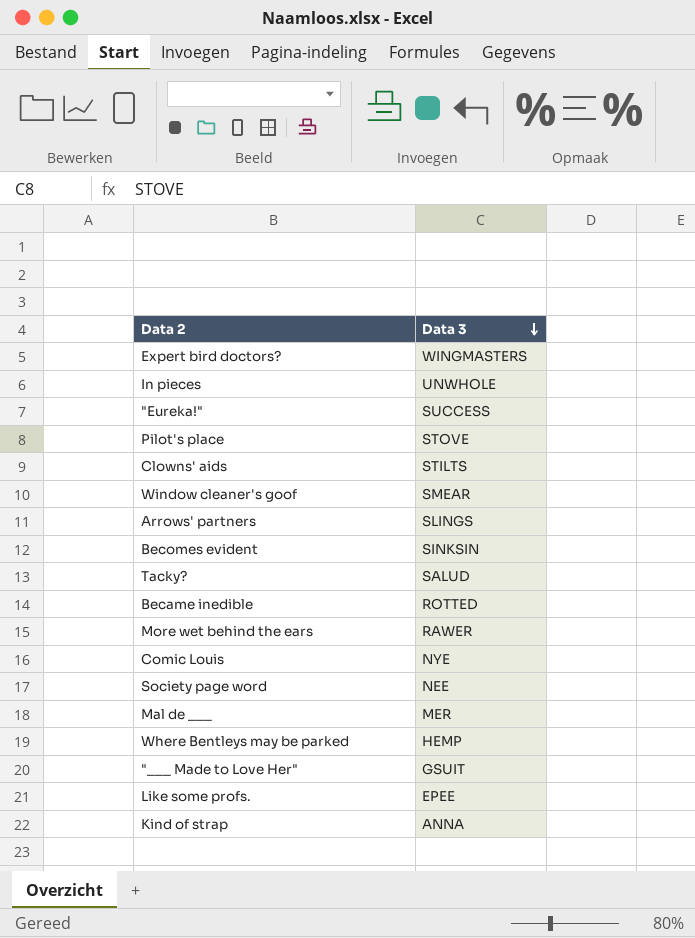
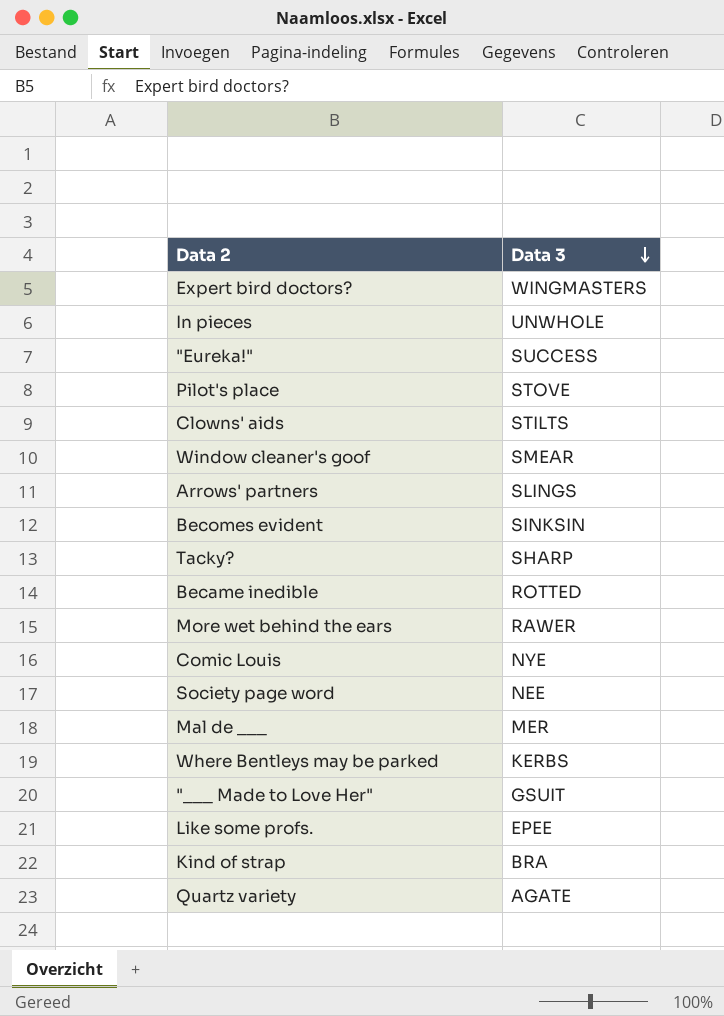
Tacky? | Data 3: SALUD -> SHARP
Where Bentleys may be parked | Data 3: HEMP -> KERBS
Kind of strap | Data 3: ANNA -> BRA
row Quartz variety: none -> AGATE

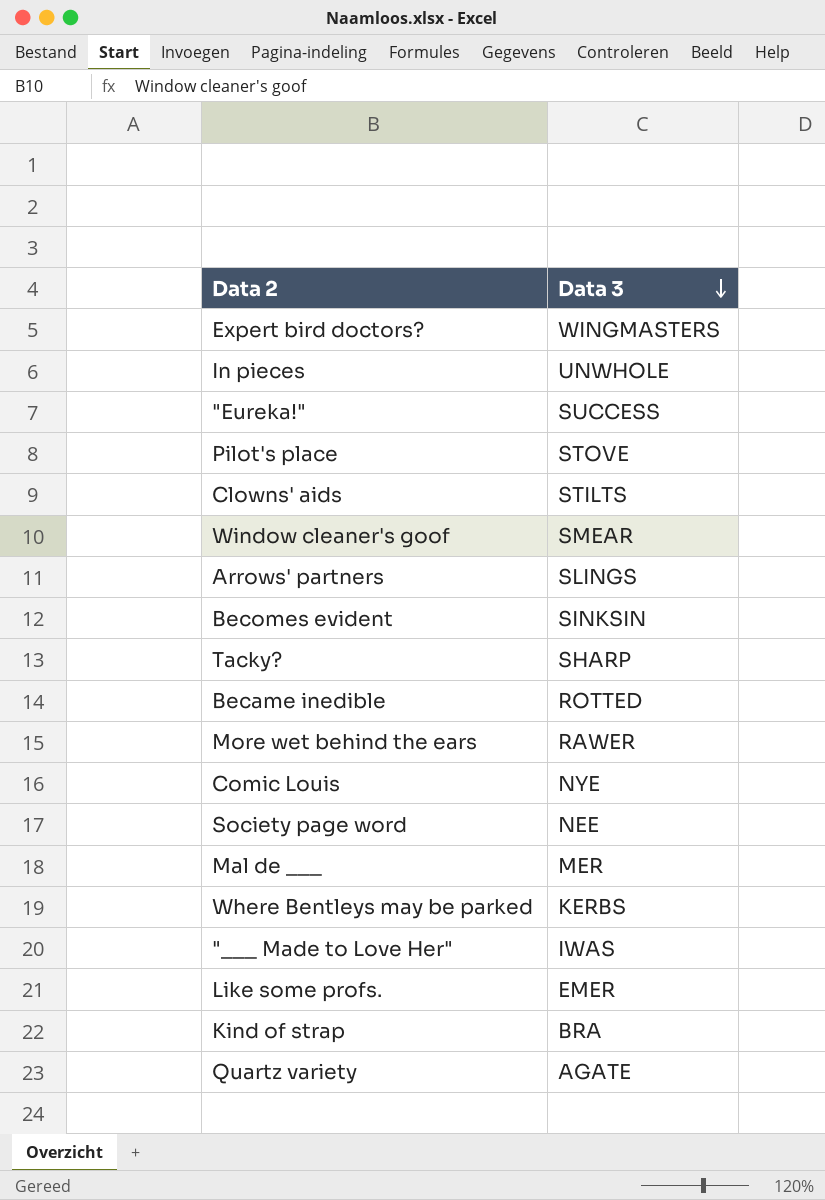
"___ Made to Love Her" | Data 3: GSUIT -> IWAS
Like some profs. | Data 3: EPEE -> EMER

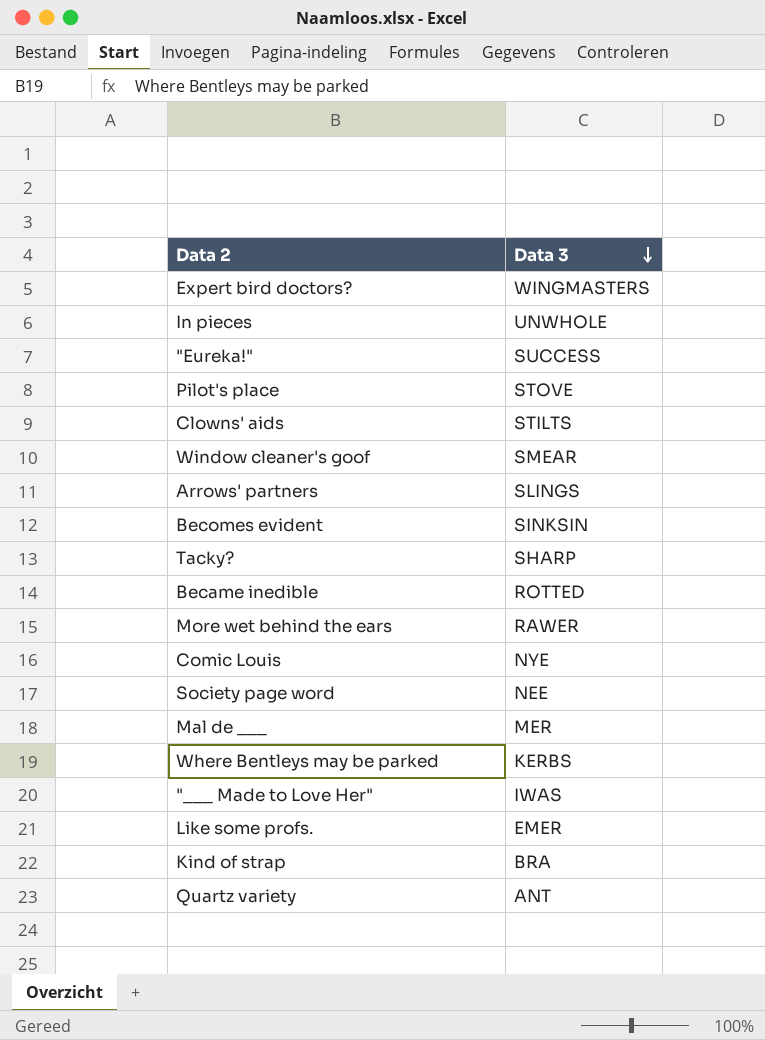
Quartz variety | Data 3: AGATE -> ANT

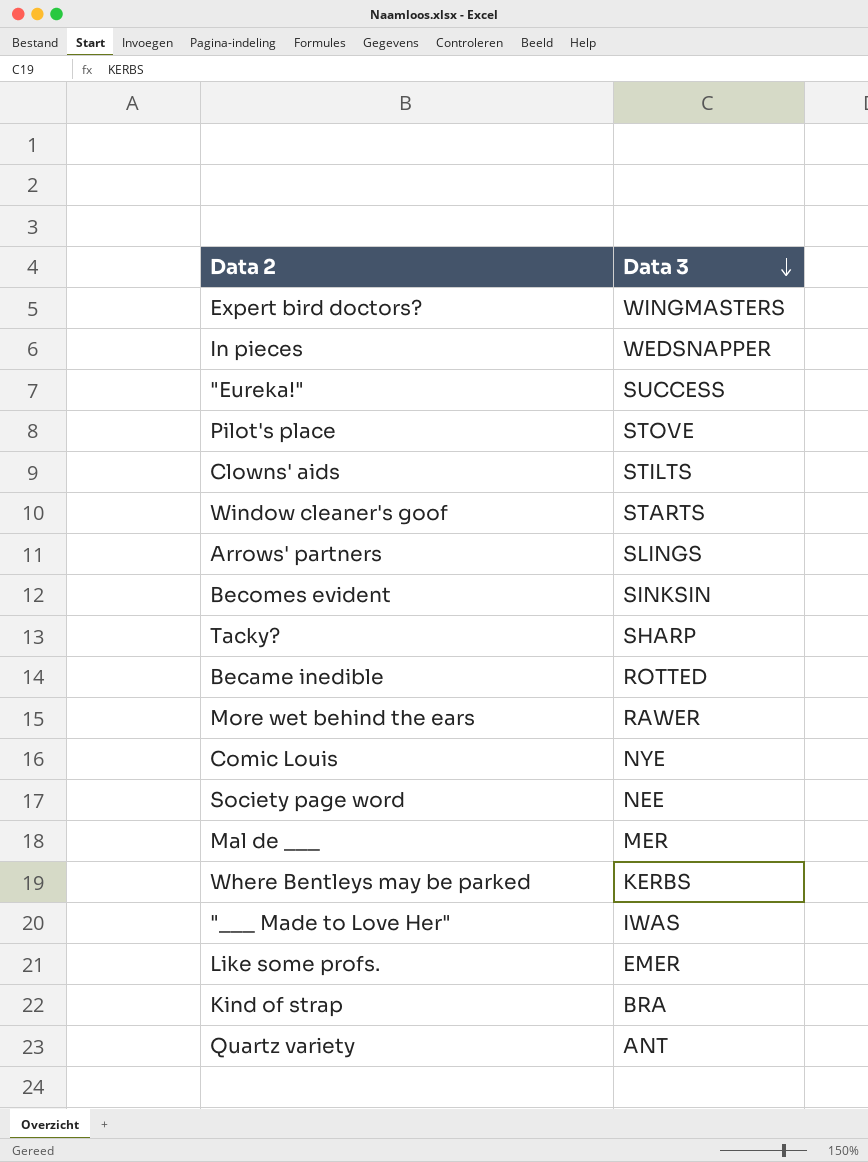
In pieces | Data 3: UNWHOLE -> WEDSNAPPER
Window cleaner's goof | Data 3: SMEAR -> STARTS

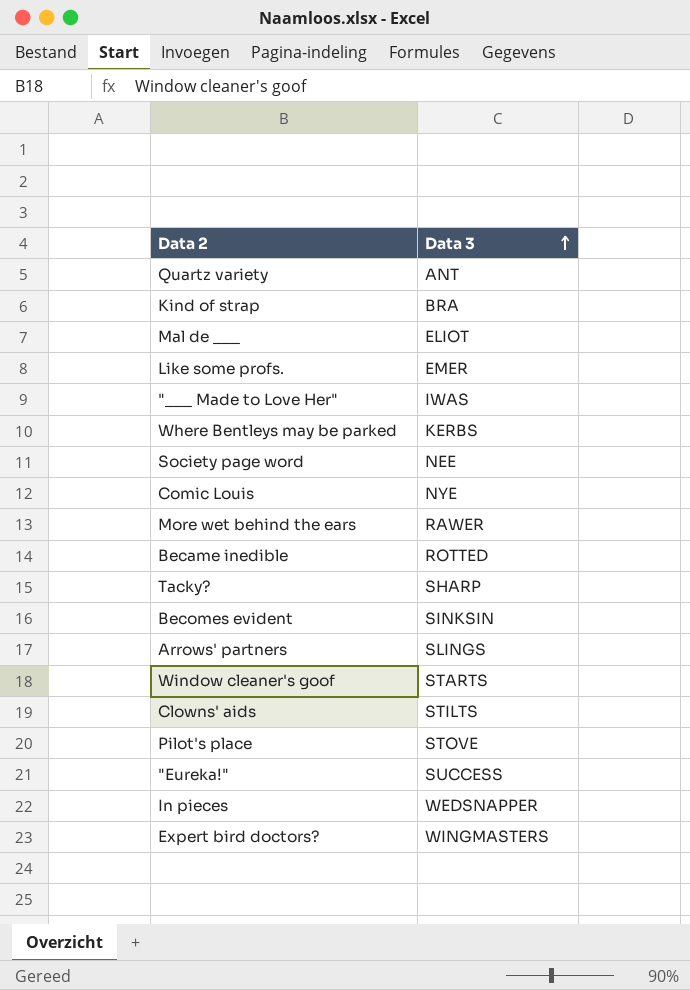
row order: Data 3 descending -> Data 3 ascending
Mal de ___ | Data 3: MER -> ELIOT

